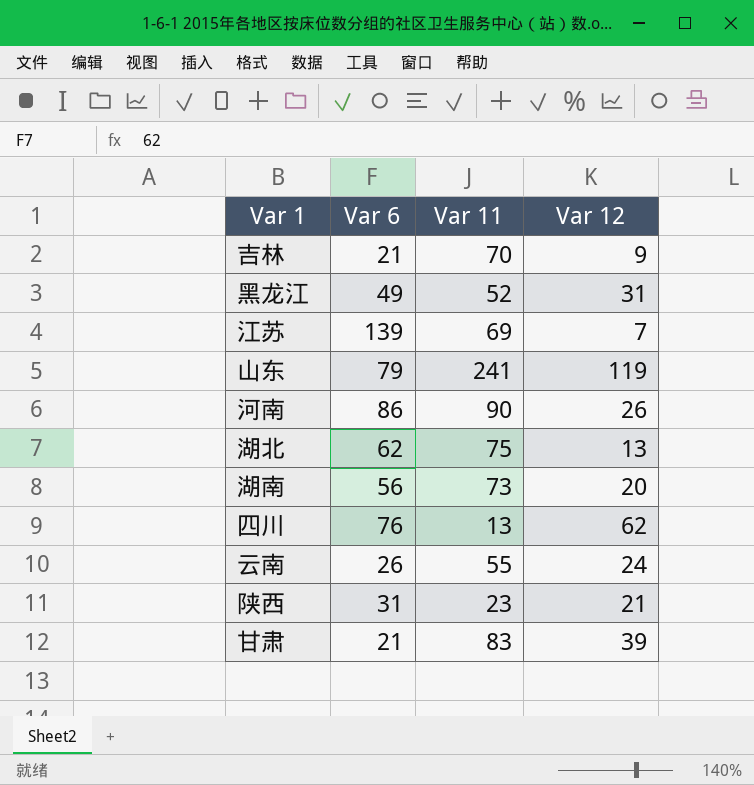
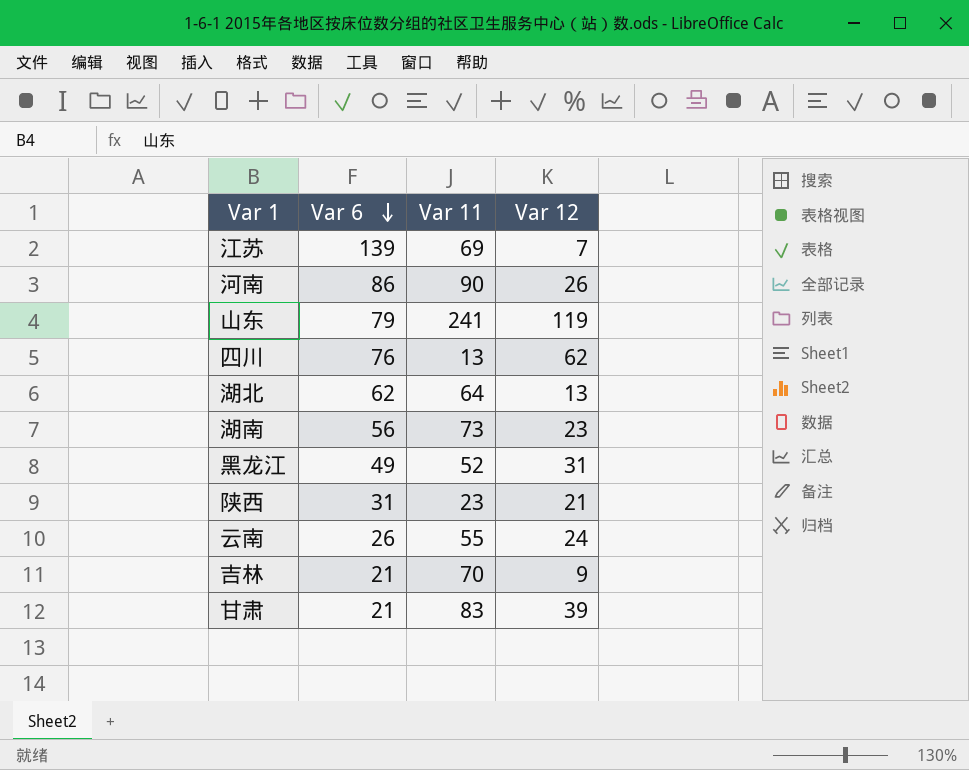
row order: none -> Var 6 descending
湖北 | Var 11: 75 -> 64
湖南 | Var 12: 20 -> 23

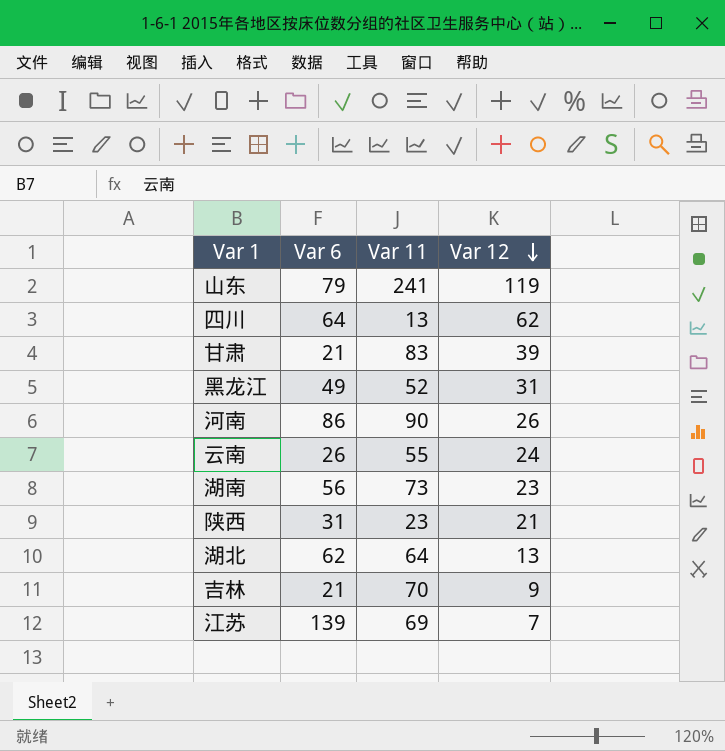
row order: Var 6 descending -> Var 12 descending
四川 | Var 6: 76 -> 64

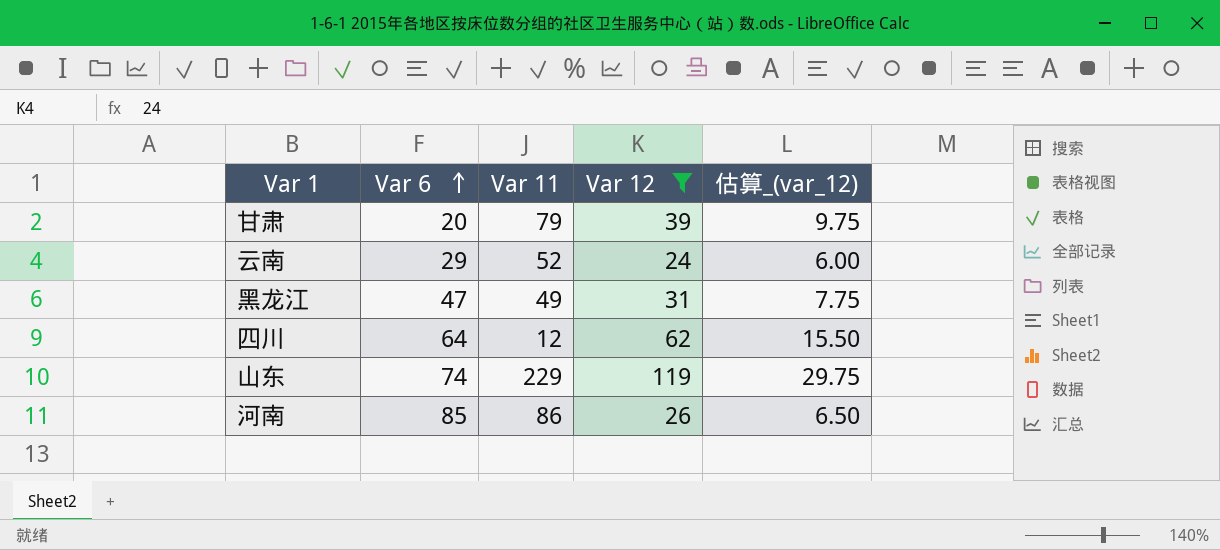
filter: none -> Var 12 >= 24
row order: Var 12 descending -> Var 6 ascending
column 估算_(var_12) | formula: none -> [Var 12] * 0.25
甘肃 | Var 6: 21 -> 20
甘肃 | Var 11: 83 -> 79
云南 | Var 6: 26 -> 29
云南 | Var 11: 55 -> 52
黑龙江 | Var 6: 49 -> 47
黑龙江 | Var 11: 52 -> 49
四川 | Var 11: 13 -> 12
山东 | Var 6: 79 -> 74
山东 | Var 11: 241 -> 229
河南 | Var 6: 86 -> 85
河南 | Var 11: 90 -> 86

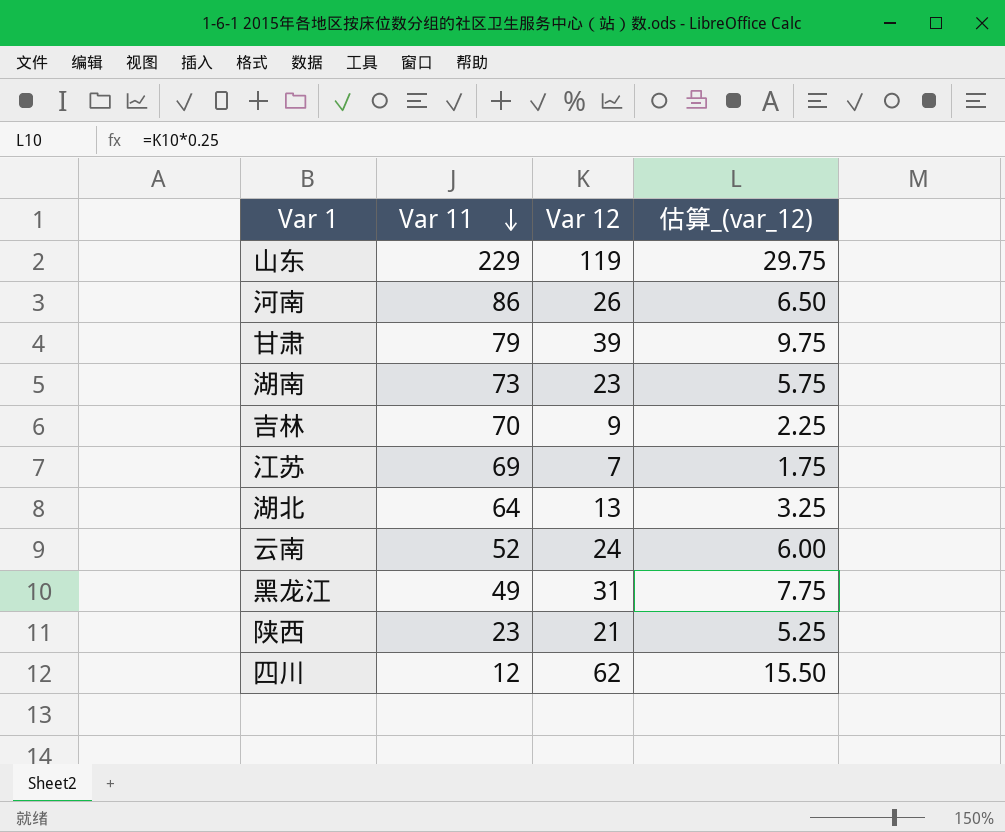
filter: Var 12 >= 24 -> none
row order: Var 6 ascending -> Var 11 descending
column Var 6 | position: 2 -> none

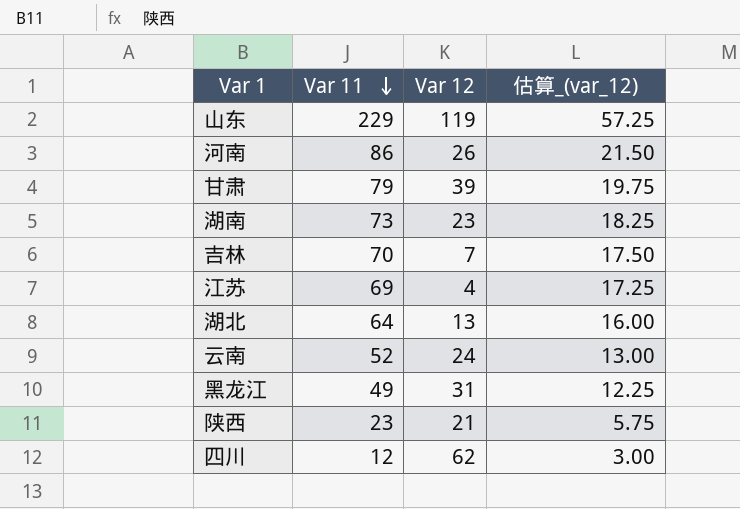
column 估算_(var_12) | formula: [Var 12] * 0.25 -> [Var 11] * 0.25
吉林 | Var 12: 9 -> 7
江苏 | Var 12: 7 -> 4

